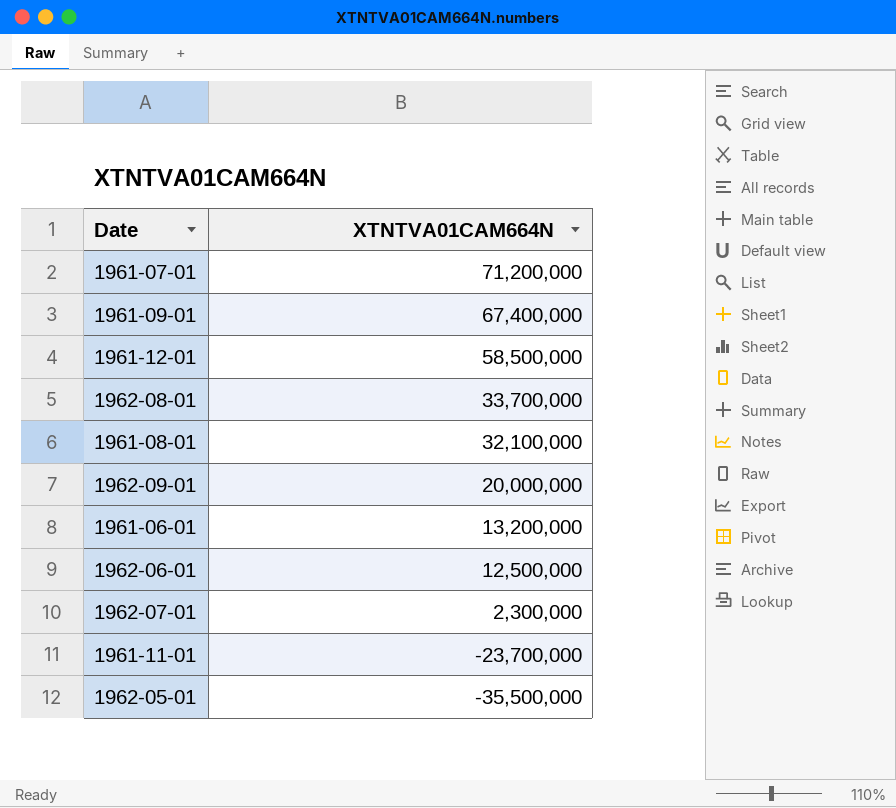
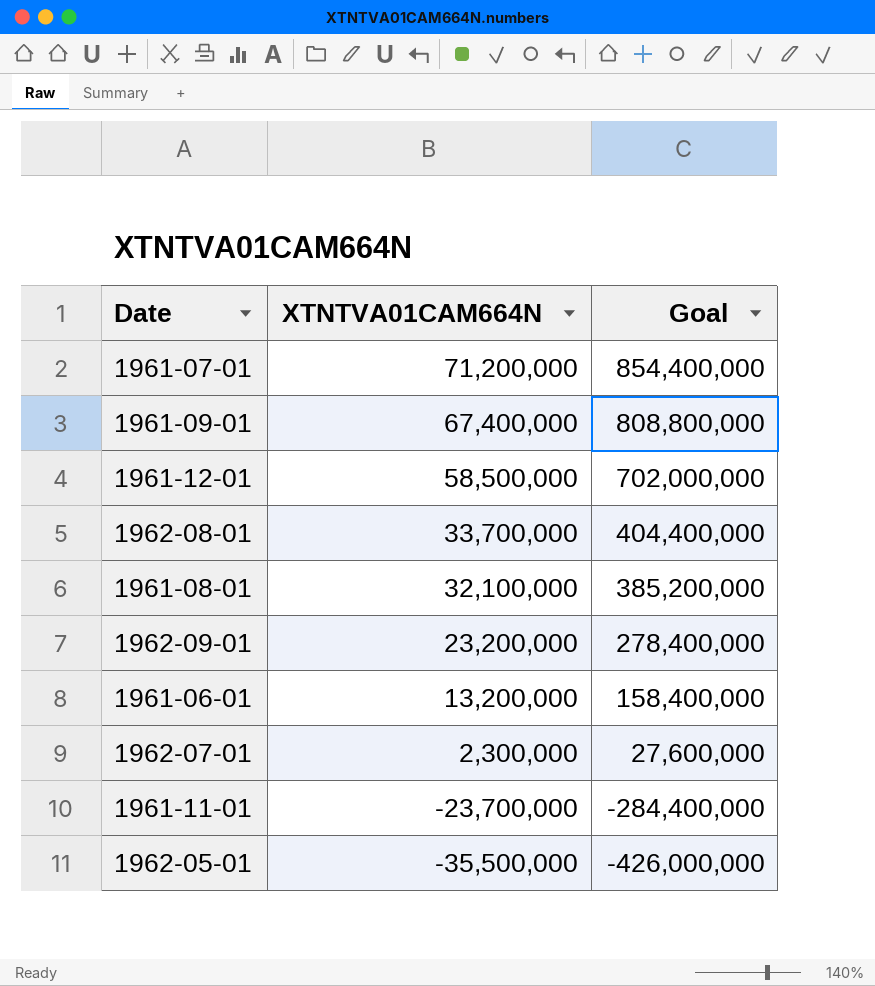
column Goal | formula: none -> [XTNTVA01CAM664N] * 12
row 1962-06-01: 12,500,000 -> none
1962-09-01 | XTNTVA01CAM664N: 20,000,000 -> 23,200,000

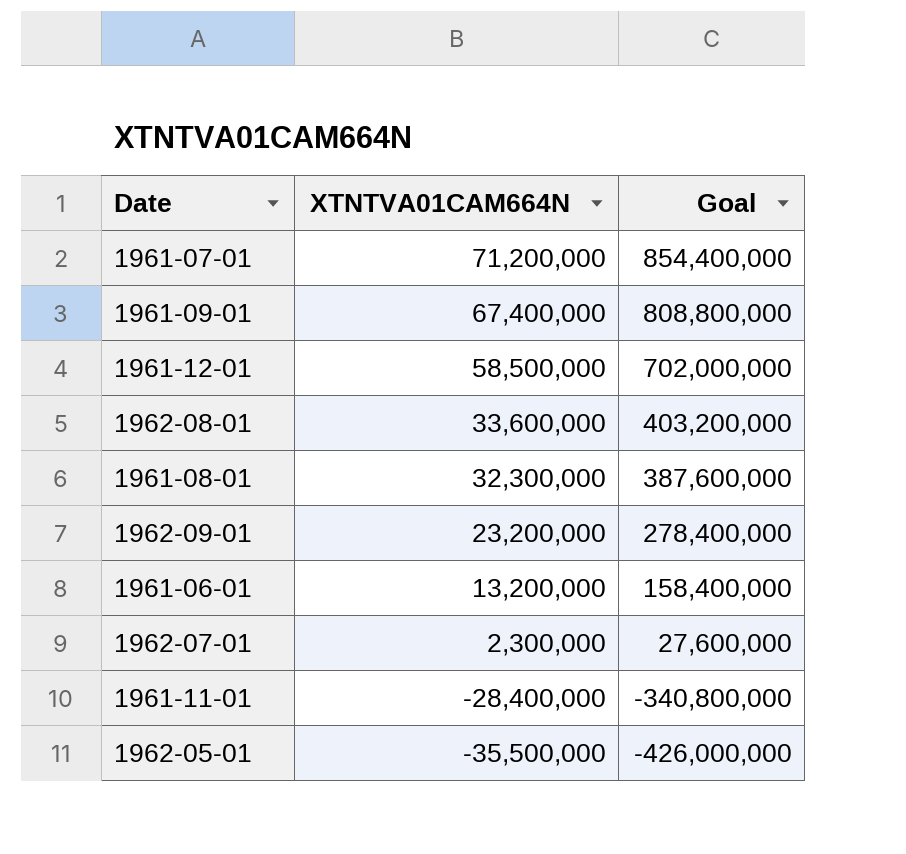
1962-08-01 | XTNTVA01CAM664N: 33,700,000 -> 33,600,000
1962-08-01 | Goal: 404,400,000 -> 403,200,000
1961-08-01 | XTNTVA01CAM664N: 32,100,000 -> 32,300,000
1961-08-01 | Goal: 385,200,000 -> 387,600,000
1961-11-01 | XTNTVA01CAM664N: -23,700,000 -> -28,400,000
1961-11-01 | Goal: -284,400,000 -> -340,800,000

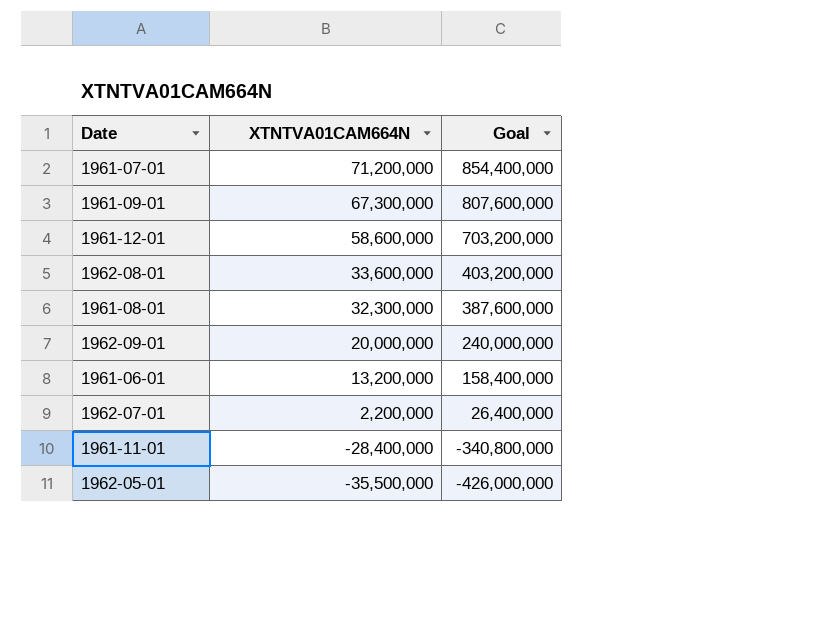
1961-09-01 | XTNTVA01CAM664N: 67,400,000 -> 67,300,000
1961-09-01 | Goal: 808,800,000 -> 807,600,000
1961-12-01 | XTNTVA01CAM664N: 58,500,000 -> 58,600,000
1961-12-01 | Goal: 702,000,000 -> 703,200,000
1962-09-01 | XTNTVA01CAM664N: 23,200,000 -> 20,000,000
1962-09-01 | Goal: 278,400,000 -> 240,000,000
1962-07-01 | XTNTVA01CAM664N: 2,300,000 -> 2,200,000
1962-07-01 | Goal: 27,600,000 -> 26,400,000

